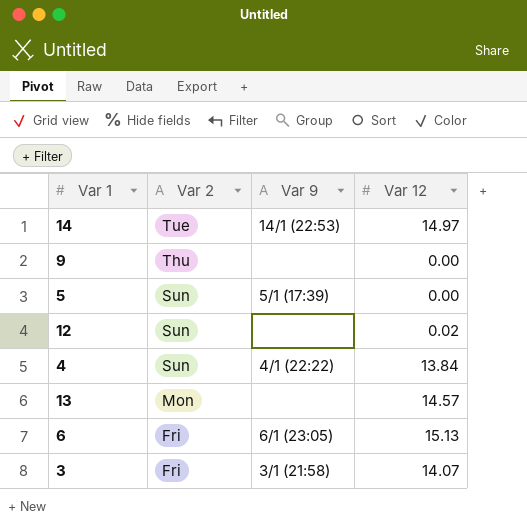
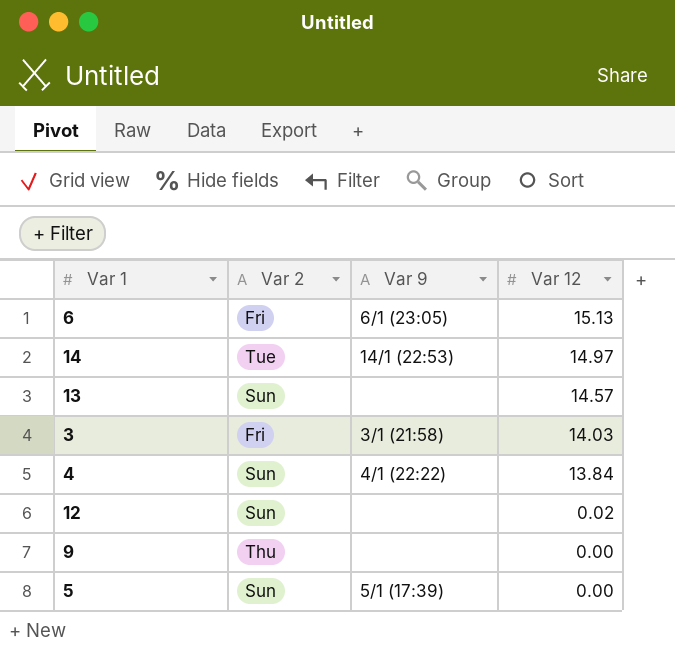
row order: Var 2 descending -> Var 12 descending
13 | Var 2: Mon -> Sun
3 | Var 12: 14.07 -> 14.03

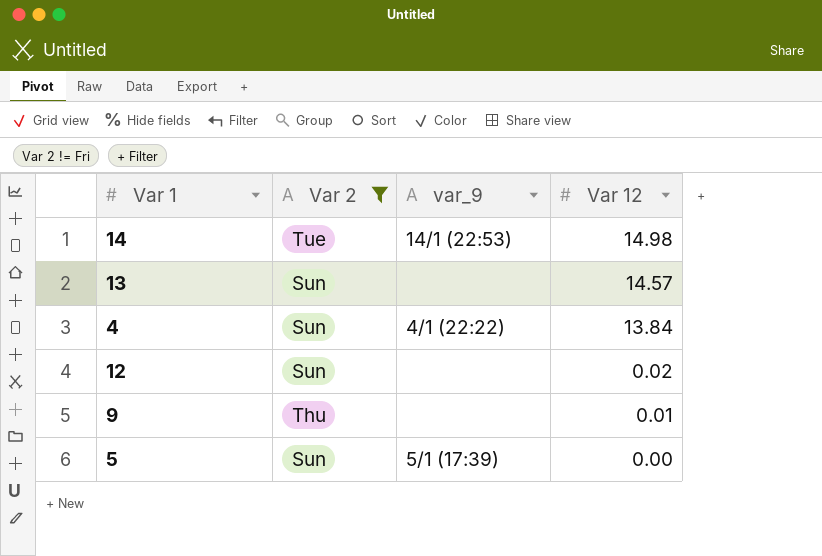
filter: none -> Var 2 != Fri
column name: Var 9 -> var_9
14 | Var 12: 14.97 -> 14.98
9 | Var 12: 0.00 -> 0.01

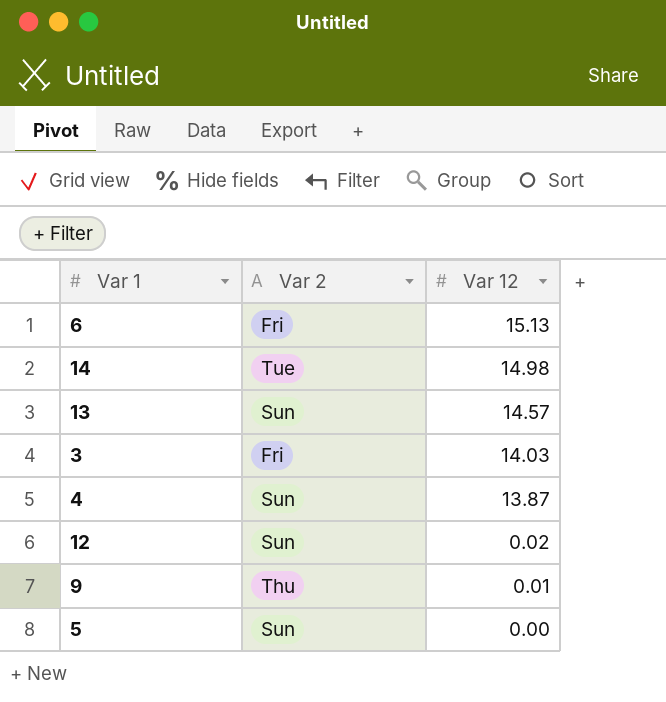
filter: Var 2 != Fri -> none
column var_9 | position: 3 -> none
4 | Var 12: 13.84 -> 13.87

